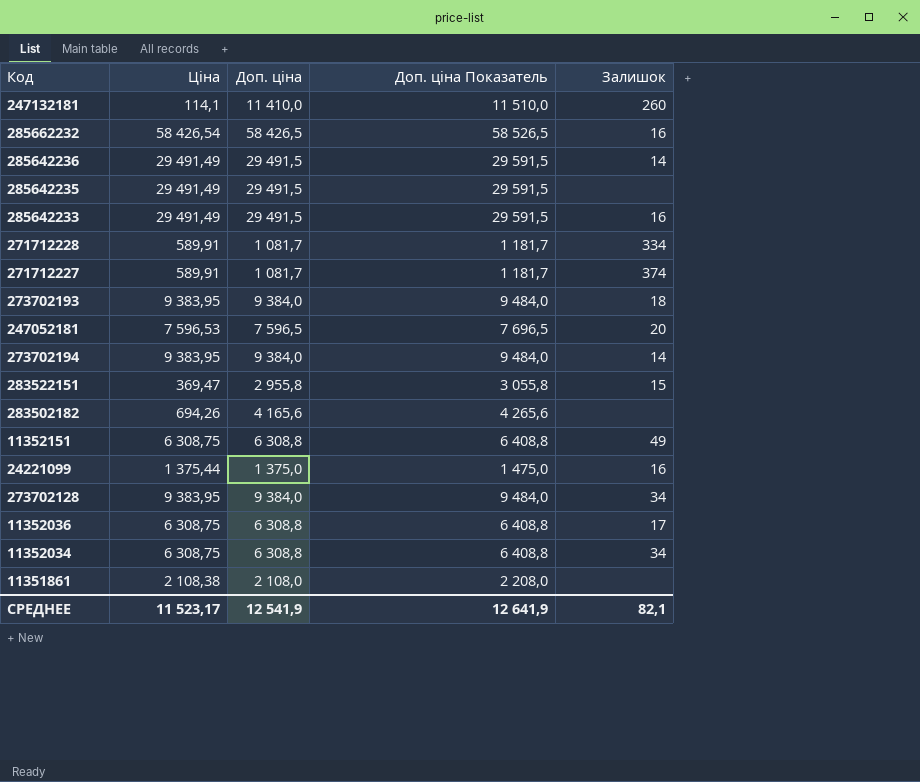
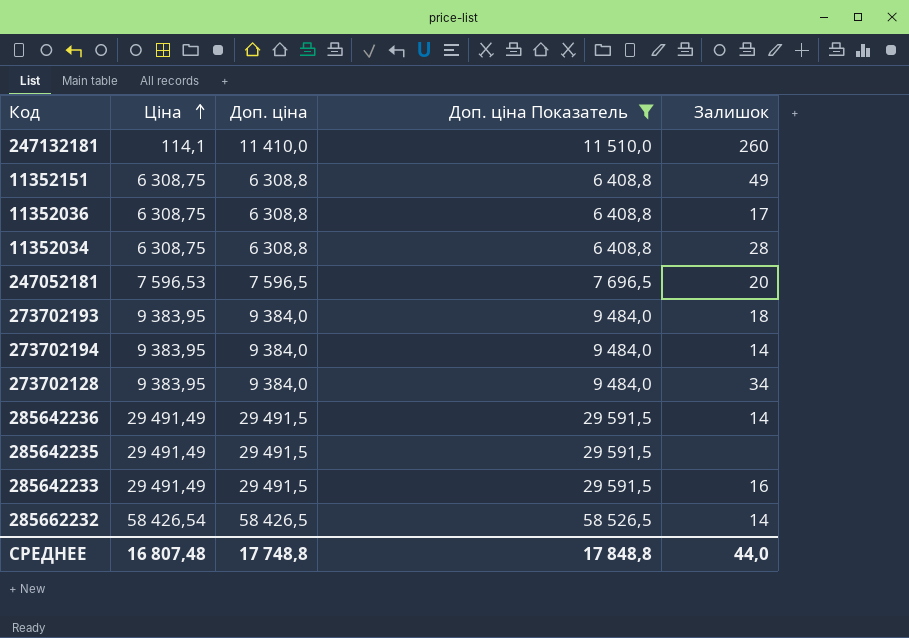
filter: none -> Доп. ціна Показатель >= 6 408,8
row order: none -> Ціна ascending
11352034 | Залишок: 34 -> 28
285662232 | Залишок: 16 -> 14
СРЕДНЕЕ | Ціна: 11 523,17 -> 16 807,48
СРЕДНЕЕ | Доп. ціна: 12 541,9 -> 17 748,8
СРЕДНЕЕ | Доп. ціна Показатель: 12 641,9 -> 17 848,8
СРЕДНЕЕ | Залишок: 82,1 -> 44,0

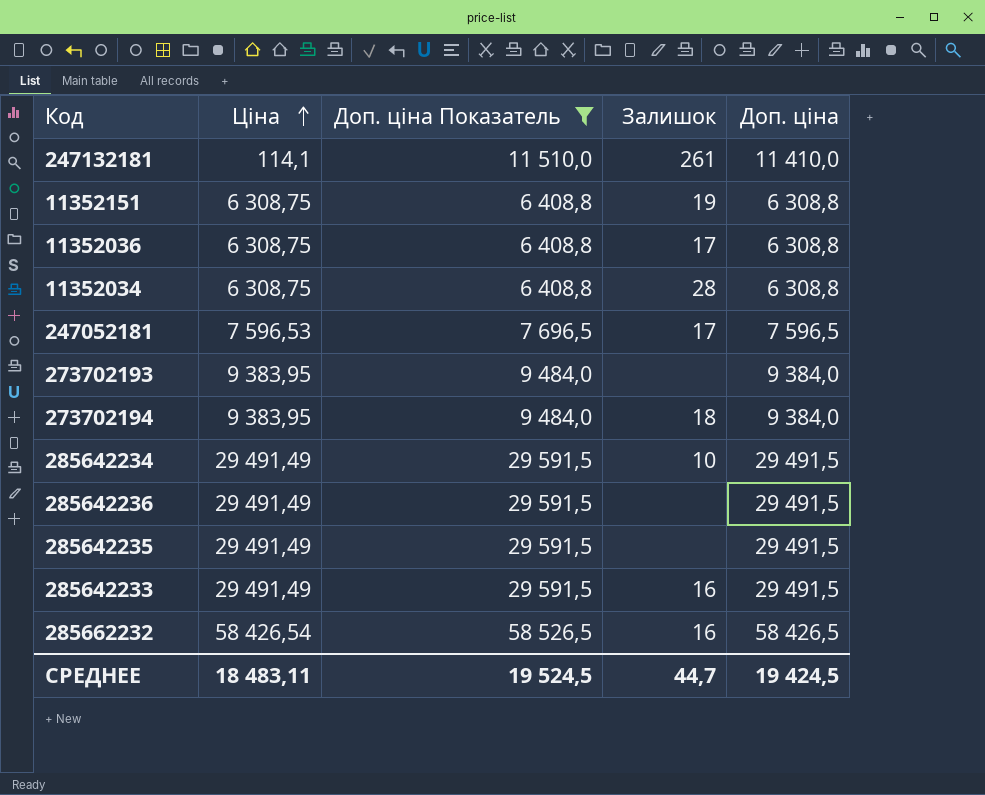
column Доп. ціна | position: 3 -> 5
row 273702128: 9 383,95 | 9 384,0 | 9 484,0 | 34 -> none
247132181 | Залишок: 260 -> 261
11352151 | Залишок: 49 -> 19
247052181 | Залишок: 20 -> 17
273702193 | Залишок: 18 -> none
273702194 | Залишок: 14 -> 18
row 285642234: none -> 29 491,49 | 29 591,5 | 10 | 29 491,5
285642236 | Залишок: 14 -> none
285662232 | Залишок: 14 -> 16
СРЕДНЕЕ | Ціна: 16 807,48 -> 18 483,11
СРЕДНЕЕ | Доп. ціна Показатель: 17 848,8 -> 19 524,5
СРЕДНЕЕ | Залишок: 44,0 -> 44,7
СРЕДНЕЕ | Доп. ціна: 17 748,8 -> 19 424,5

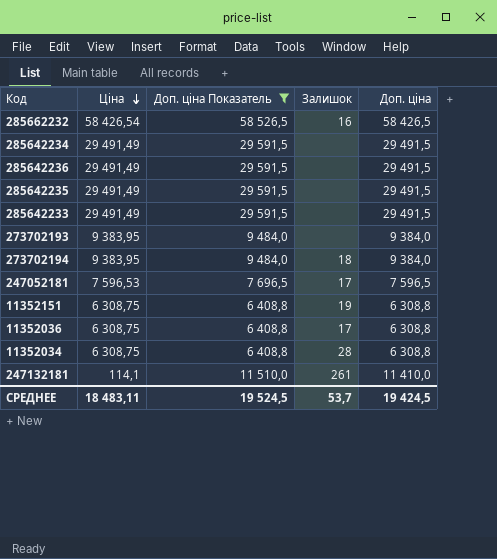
row order: Ціна ascending -> Ціна descending
285642234 | Залишок: 10 -> none
285642233 | Залишок: 16 -> none
СРЕДНЕЕ | Залишок: 44,7 -> 53,7

